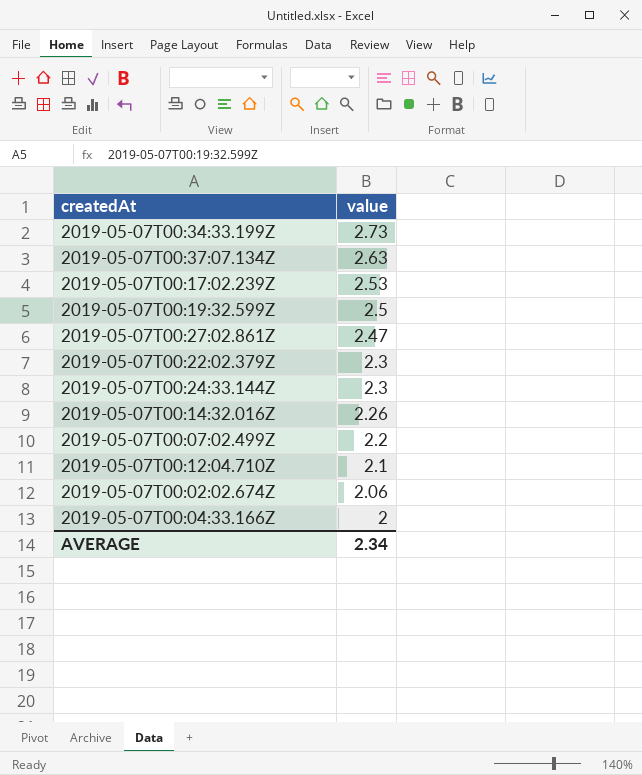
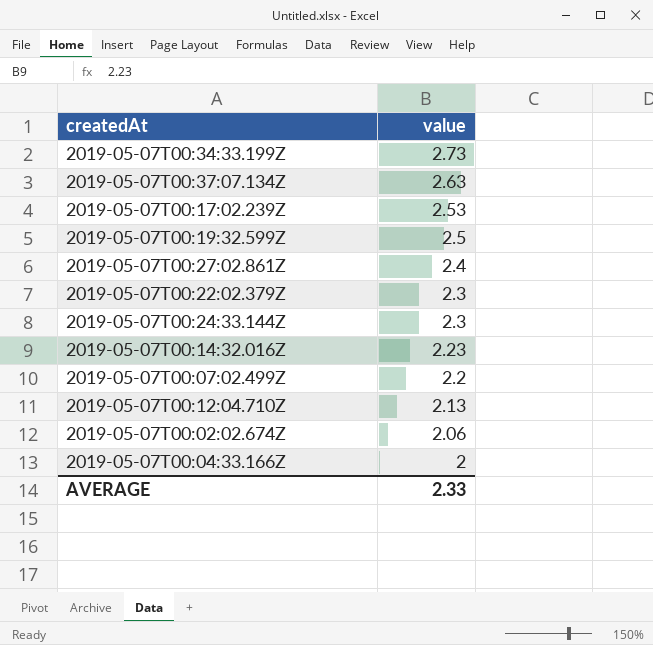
2019-05-07T00:27:02.861Z | value: 2.47 -> 2.4
2019-05-07T00:14:32.016Z | value: 2.26 -> 2.23
2019-05-07T00:12:04.710Z | value: 2.1 -> 2.13
AVERAGE | value: 2.34 -> 2.33

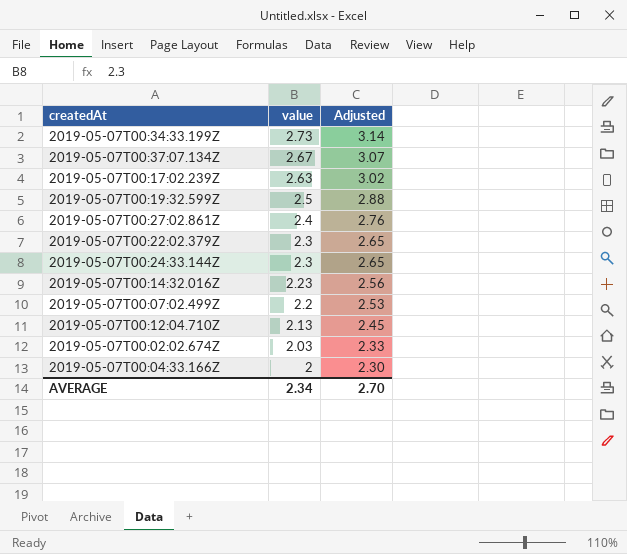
column Adjusted | formula: none -> [value] * 1.15
2019-05-07T00:37:07.134Z | value: 2.63 -> 2.67
2019-05-07T00:17:02.239Z | value: 2.53 -> 2.63
2019-05-07T00:02:02.674Z | value: 2.06 -> 2.03
AVERAGE | value: 2.33 -> 2.34

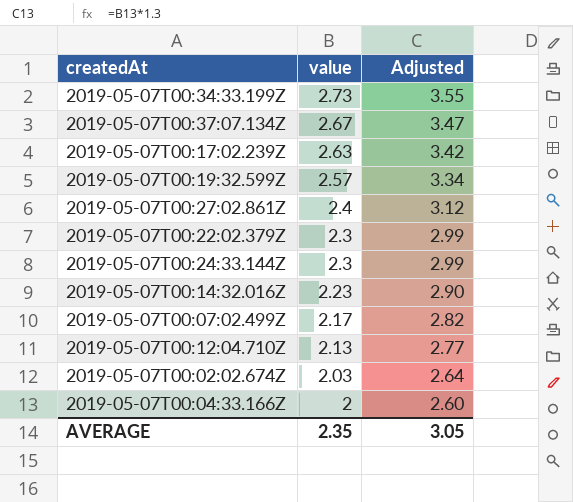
column Adjusted | formula: [value] * 1.15 -> [value] * 1.3
2019-05-07T00:19:32.599Z | value: 2.5 -> 2.57
2019-05-07T00:07:02.499Z | value: 2.2 -> 2.17
AVERAGE | value: 2.34 -> 2.35
AVERAGE | Adjusted: 2.70 -> 3.05

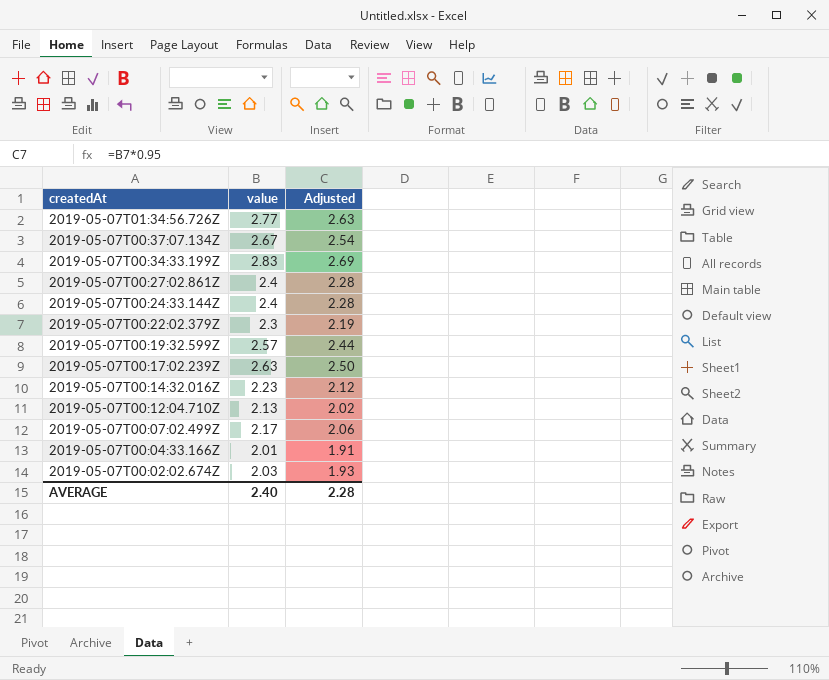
row order: value descending -> createdAt descending
column Adjusted | formula: [value] * 1.3 -> [value] * 0.95
row 2019-05-07T01:34:56.726Z: none -> 2.77 | 2.63
2019-05-07T00:34:33.199Z | value: 2.73 -> 2.83
2019-05-07T00:24:33.144Z | value: 2.3 -> 2.4
2019-05-07T00:04:33.166Z | value: 2 -> 2.01
AVERAGE | value: 2.35 -> 2.40
AVERAGE | Adjusted: 3.05 -> 2.28

